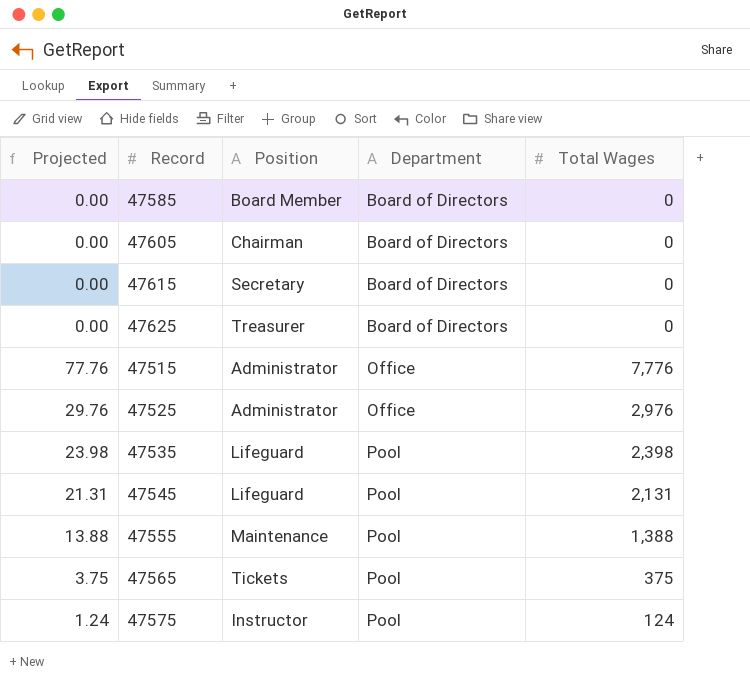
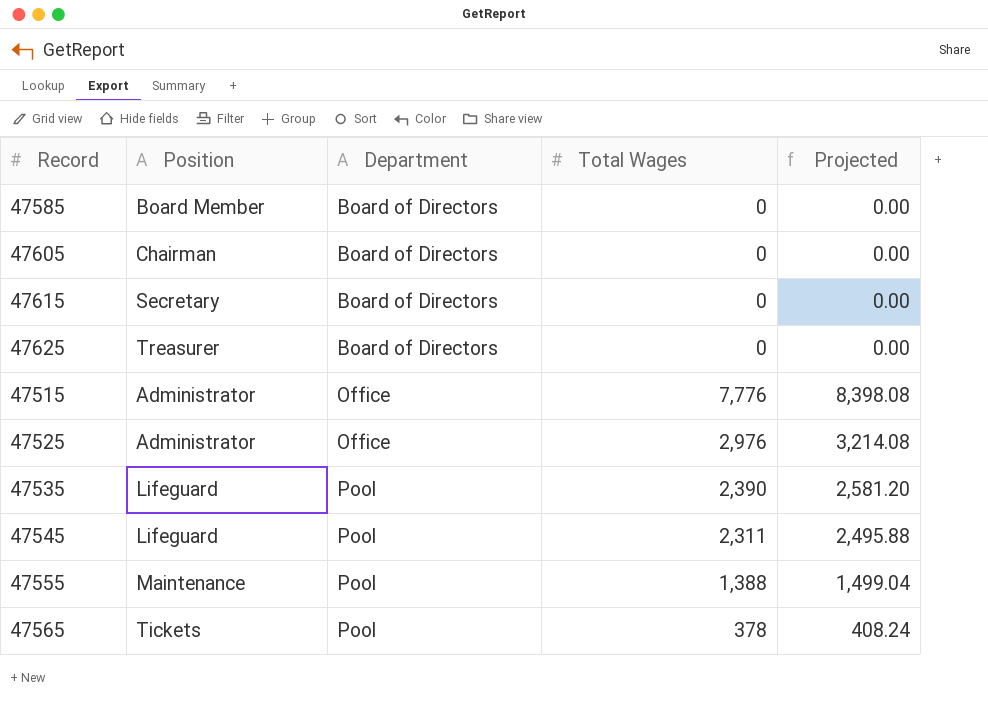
column Projected | formula: [Total Wages] * 0.01 -> [Total Wages] * 1.08
column Projected | position: 1 -> 5
row 47575: 1.24 | Instructor | Pool | 124 -> none
47535 | Total Wages: 2,398 -> 2,390
47545 | Total Wages: 2,131 -> 2,311
47565 | Total Wages: 375 -> 378

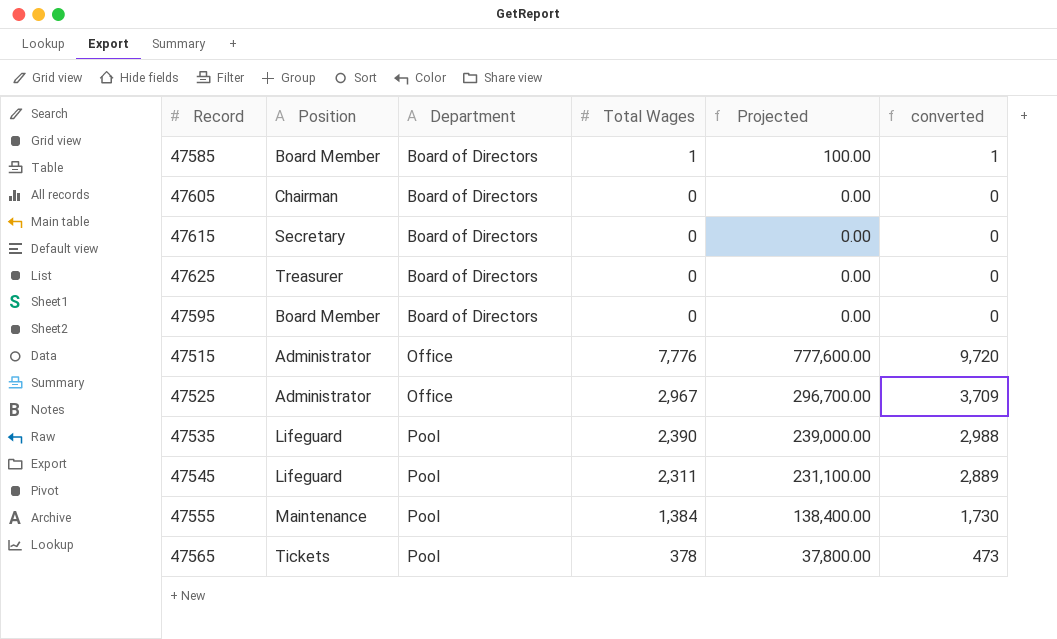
column Projected | formula: [Total Wages] * 1.08 -> [Total Wages] * 100
column converted | formula: none -> [Total Wages] * 1.25
47585 | Total Wages: 0 -> 1
row 47595: none -> Board Member | Board of Directors | 0 | 0.00 | 0
47525 | Total Wages: 2,976 -> 2,967
47555 | Total Wages: 1,388 -> 1,384

